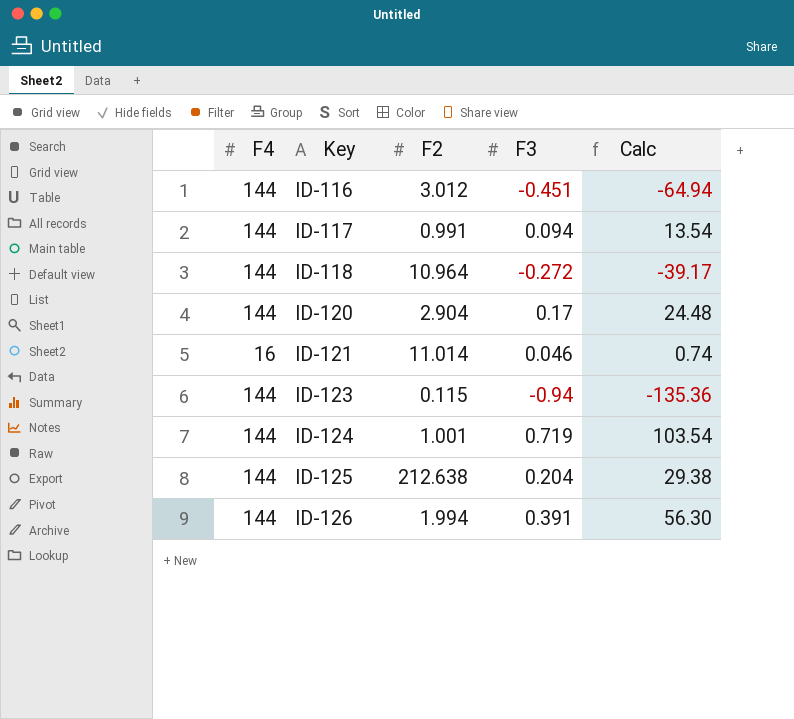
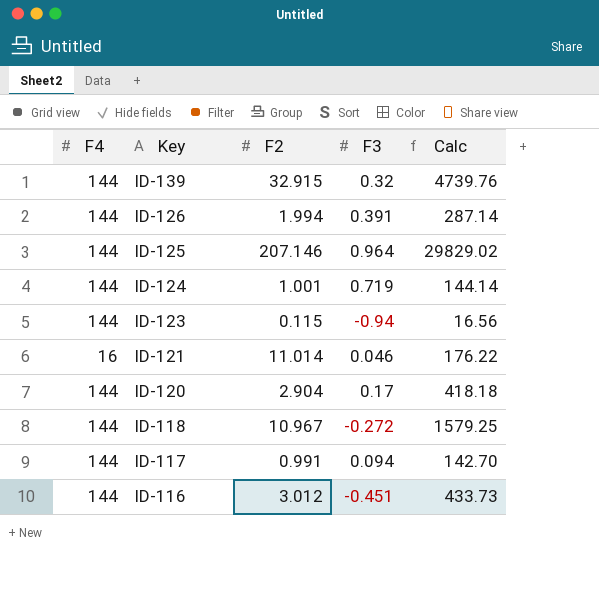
row order: Key ascending -> Key descending
column Calc | formula: [F4] * [F3] -> [F4] * [F2]
row ID-139: none -> 144 | 32.915 | 0.32 | 4739.76
ID-125 | F2: 212.638 -> 207.146
ID-125 | F3: 0.204 -> 0.964
ID-118 | F2: 10.964 -> 10.967

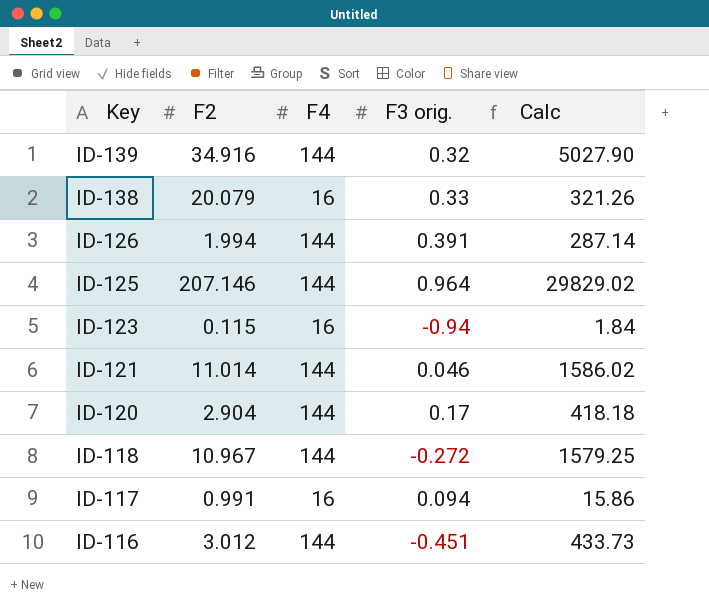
column F4 | position: 1 -> 3
column name: F3 -> F3 orig.
row ID-124: 144 | 1.001 | 0.719 | 144.14 -> none
ID-139 | F2: 32.915 -> 34.916
ID-139 | Calc: 4739.76 -> 5027.90
row ID-138: none -> 20.079 | 16 | 0.33 | 321.26
ID-123 | F4: 144 -> 16
ID-123 | Calc: 16.56 -> 1.84
ID-121 | F4: 16 -> 144
ID-121 | Calc: 176.22 -> 1586.02
ID-117 | F4: 144 -> 16
ID-117 | Calc: 142.70 -> 15.86

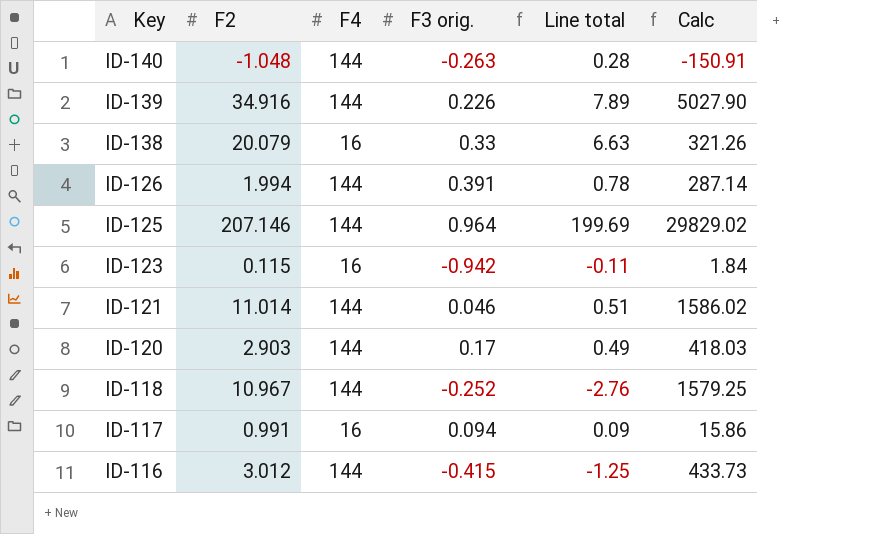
column Line total | formula: none -> [F2] * [F3 orig.]
row ID-140: none -> -1.048 | 144 | -0.263 | 0.28 | -150.91
ID-139 | F3 orig.: 0.32 -> 0.226
ID-123 | F3 orig.: -0.94 -> -0.942
ID-120 | F2: 2.904 -> 2.903
ID-120 | Calc: 418.18 -> 418.03
ID-118 | F3 orig.: -0.272 -> -0.252
ID-116 | F3 orig.: -0.451 -> -0.415

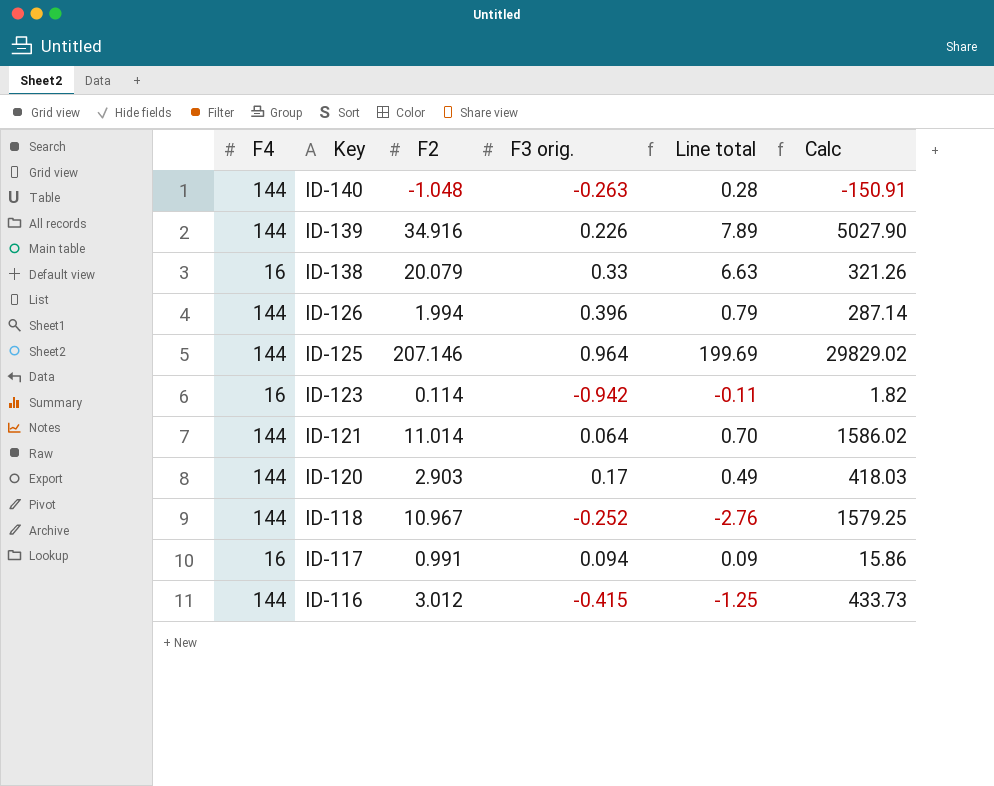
column F4 | position: 3 -> 1
ID-126 | F3 orig.: 0.391 -> 0.396
ID-126 | Line total: 0.78 -> 0.79
ID-123 | F2: 0.115 -> 0.114
ID-123 | Calc: 1.84 -> 1.82
ID-121 | F3 orig.: 0.046 -> 0.064
ID-121 | Line total: 0.51 -> 0.70

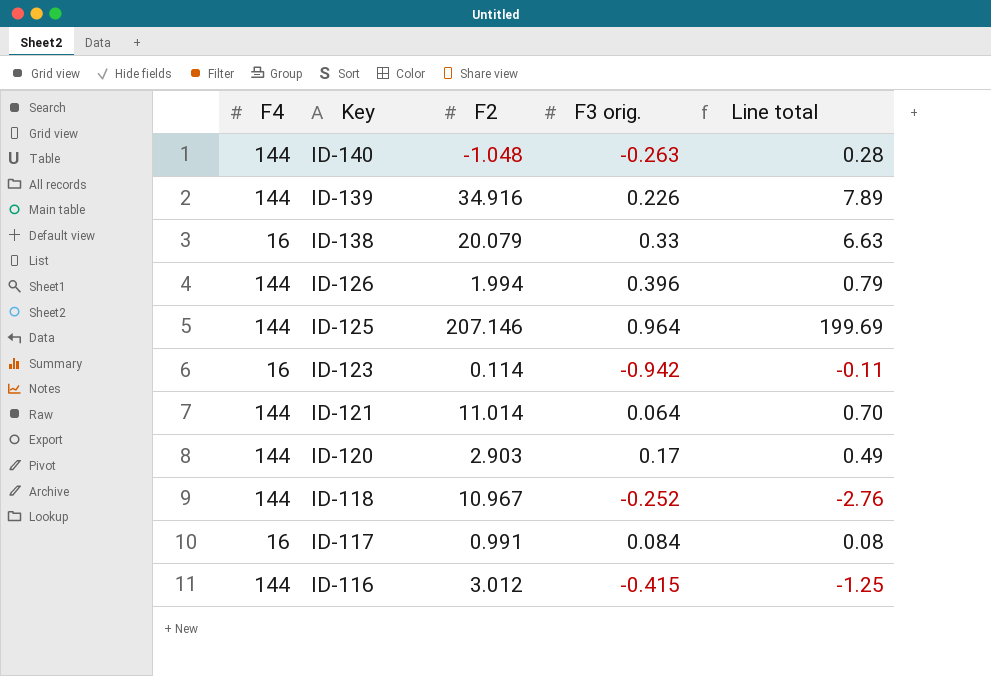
column Calc | formula: [F4] * [F2] -> none
ID-117 | F3 orig.: 0.094 -> 0.084
ID-117 | Line total: 0.09 -> 0.08

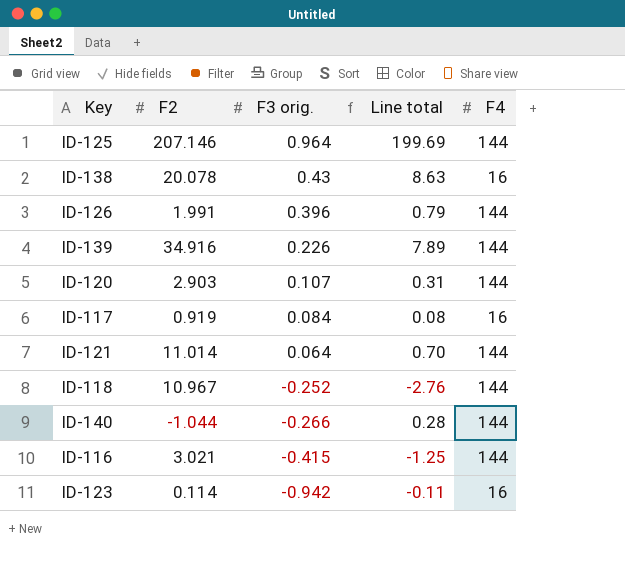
row order: Key descending -> F3 orig. descending
column F4 | position: 1 -> 5
ID-138 | F2: 20.079 -> 20.078
ID-138 | F3 orig.: 0.33 -> 0.43
ID-138 | Line total: 6.63 -> 8.63
ID-126 | F2: 1.994 -> 1.991
ID-120 | F3 orig.: 0.17 -> 0.107
ID-120 | Line total: 0.49 -> 0.31
ID-117 | F2: 0.991 -> 0.919
ID-140 | F2: -1.048 -> -1.044
ID-140 | F3 orig.: -0.263 -> -0.266
ID-116 | F2: 3.012 -> 3.021

